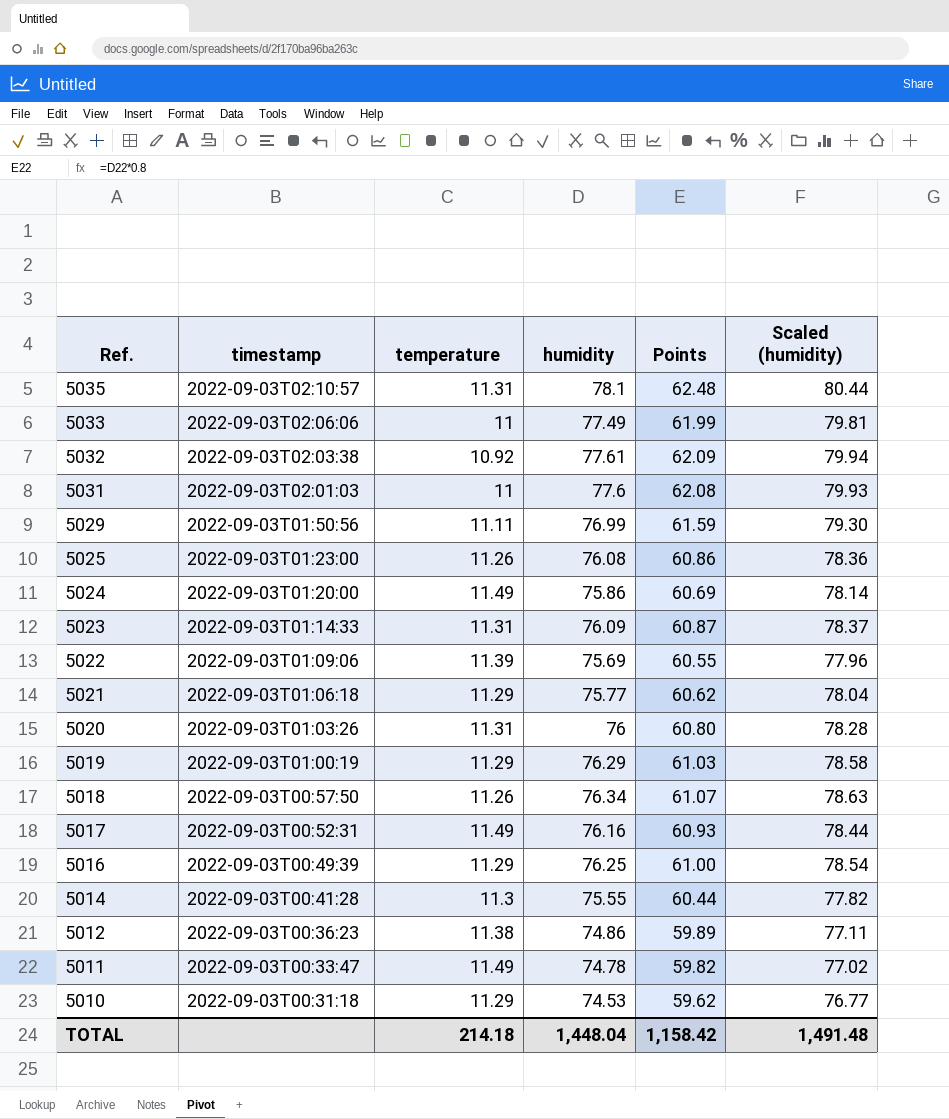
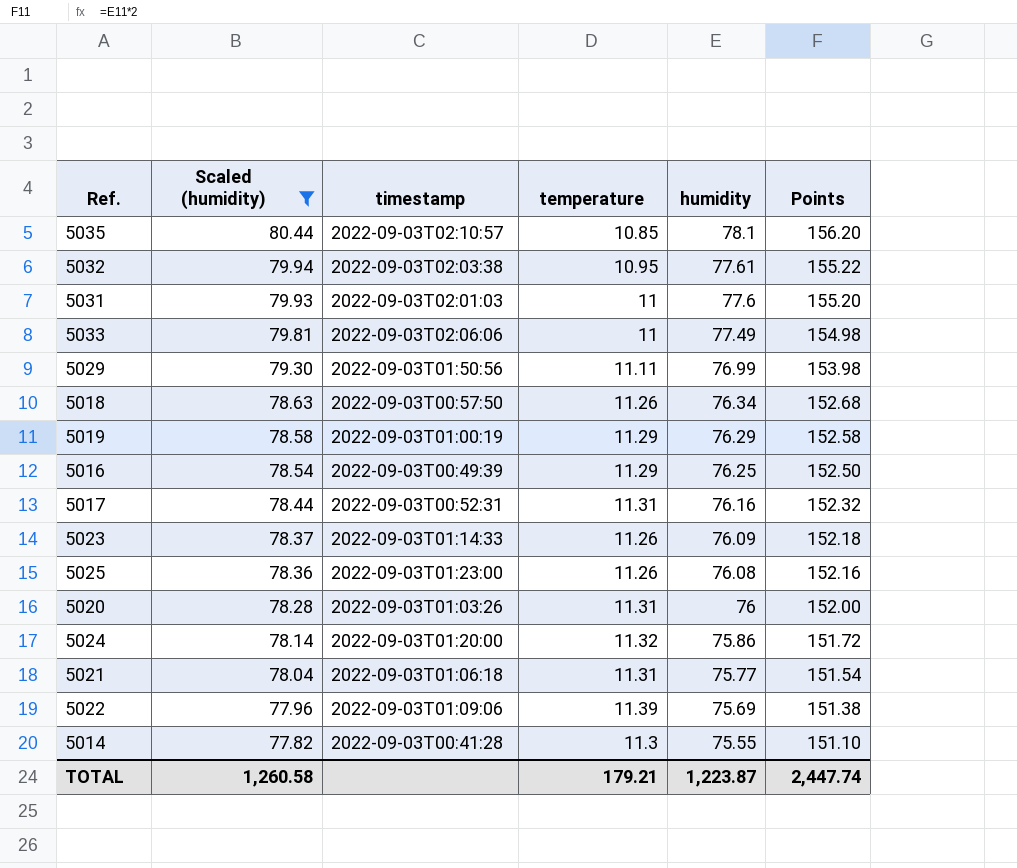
filter: none -> Scaled (humidity) >= 77.82
row order: Ref. descending -> Scaled (humidity) descending
column Scaled (humidity) | position: 6 -> 2
column Points | formula: [humidity] * 0.8 -> [humidity] * 2
5035 | temperature: 11.31 -> 10.85
5032 | temperature: 10.92 -> 10.95
5017 | temperature: 11.49 -> 11.31
5023 | temperature: 11.31 -> 11.26
5024 | temperature: 11.49 -> 11.32
5021 | temperature: 11.29 -> 11.31
TOTAL | Scaled (humidity): 1,491.48 -> 1,260.58
TOTAL | temperature: 214.18 -> 179.21
TOTAL | humidity: 1,448.04 -> 1,223.87
TOTAL | Points: 1,158.42 -> 2,447.74

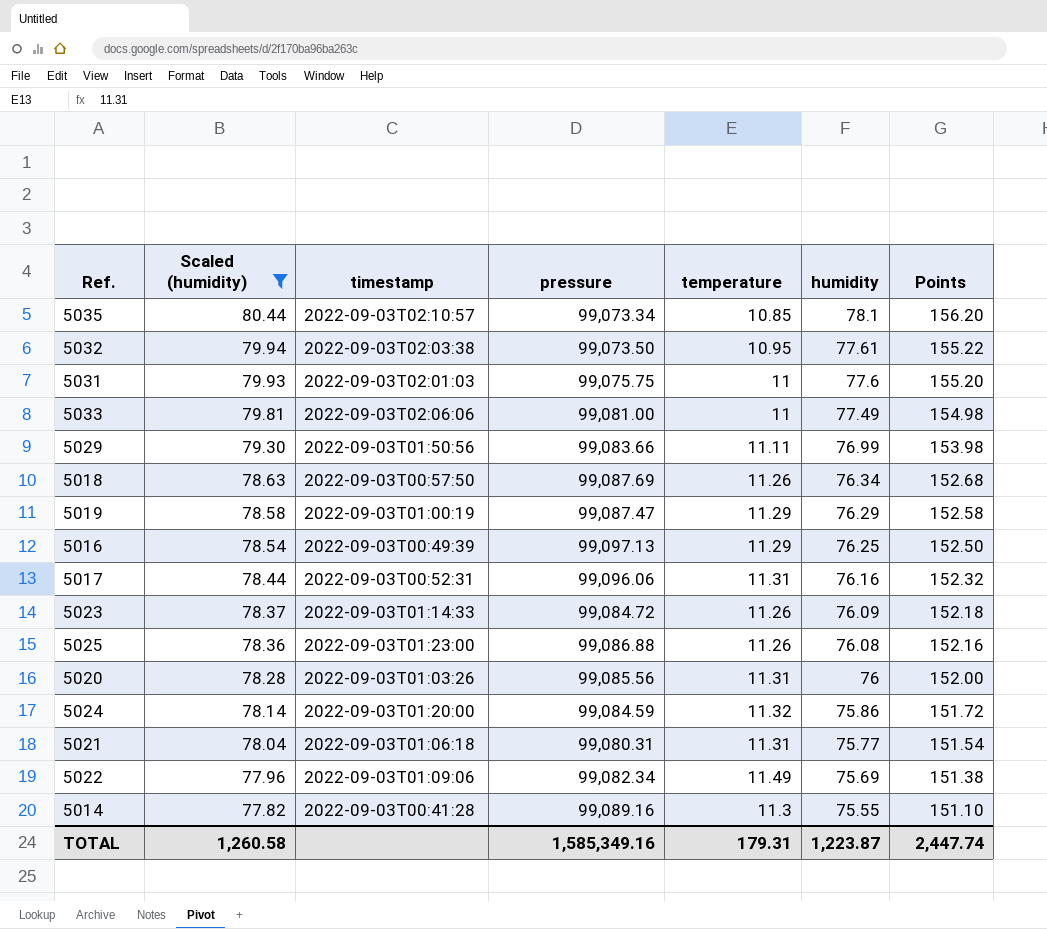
column pressure | position: none -> 4
5022 | temperature: 11.39 -> 11.49
TOTAL | temperature: 179.21 -> 179.31

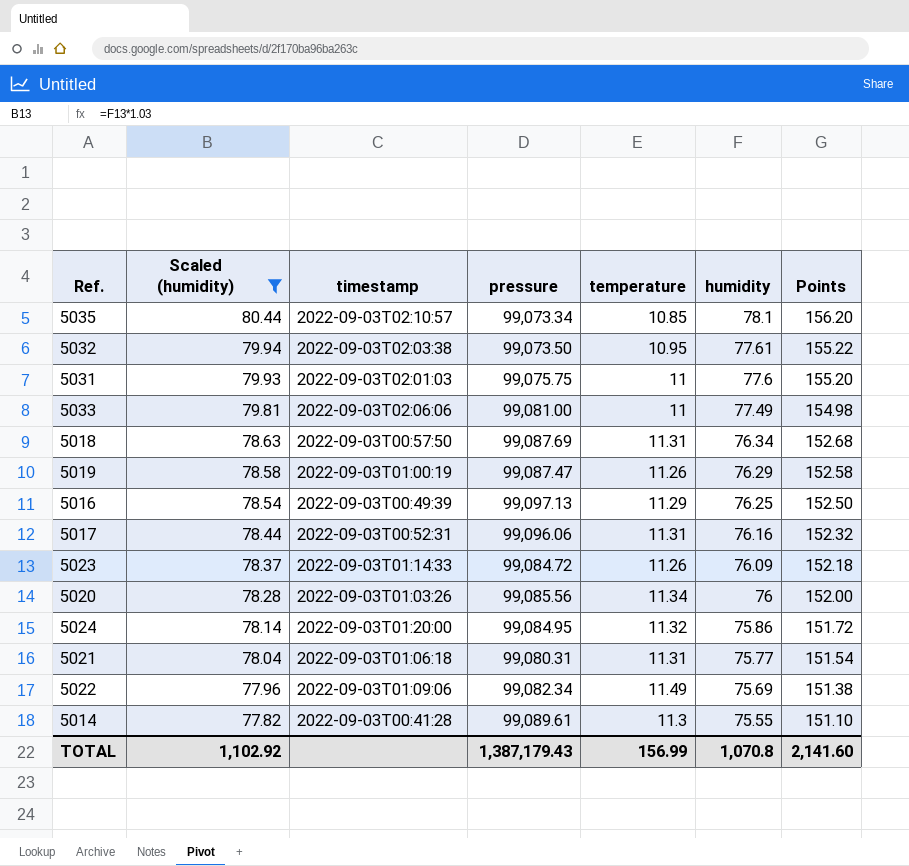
row 5029: 79.30 | 2022-09-03T01:50:56 | 99,083.66 | 11.11 | 76.99 | 153.98 -> none
row 5025: 78.36 | 2022-09-03T01:23:00 | 99,086.88 | 11.26 | 76.08 | 152.16 -> none
5018 | temperature: 11.26 -> 11.31
5019 | temperature: 11.29 -> 11.26
5020 | temperature: 11.31 -> 11.34
5024 | pressure: 99,084.59 -> 99,084.95
5014 | pressure: 99,089.16 -> 99,089.61
TOTAL | Scaled (humidity): 1,260.58 -> 1,102.92
TOTAL | pressure: 1,585,349.16 -> 1,387,179.43
TOTAL | temperature: 179.31 -> 156.99
TOTAL | humidity: 1,223.87 -> 1,070.8
TOTAL | Points: 2,447.74 -> 2,141.60

